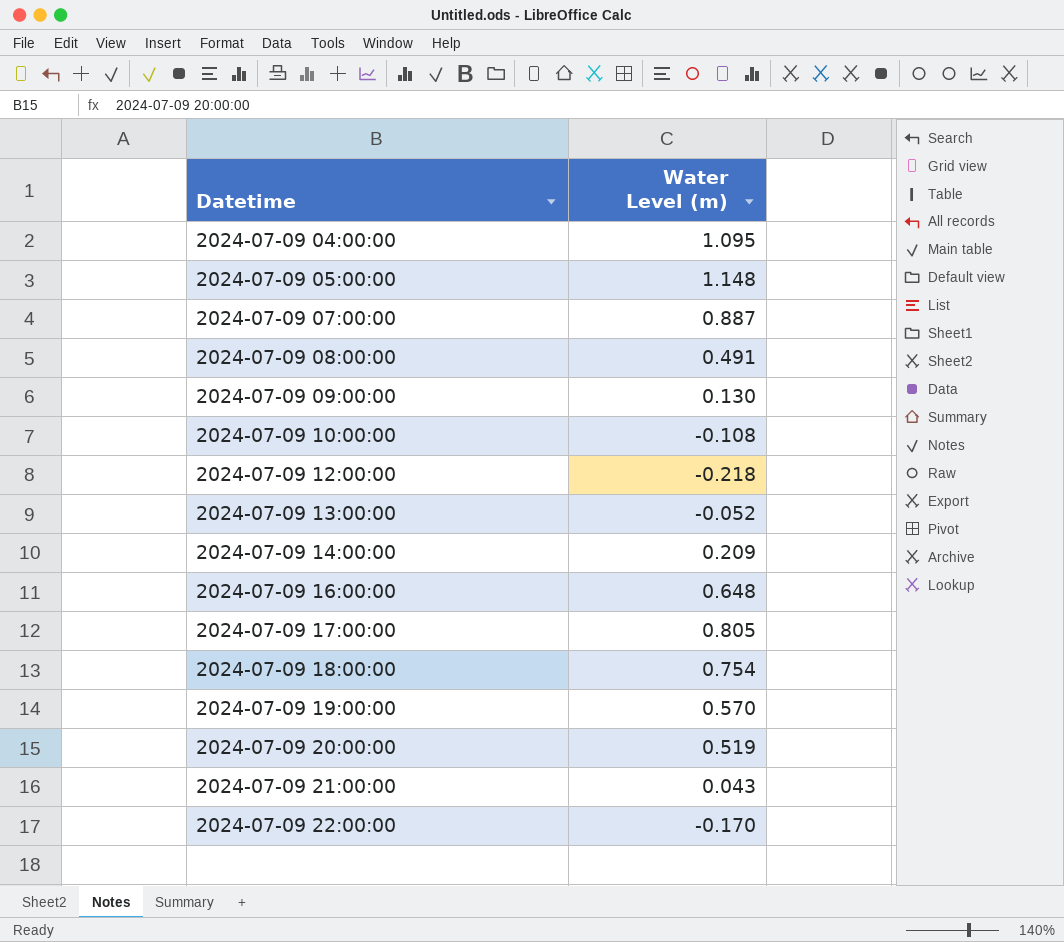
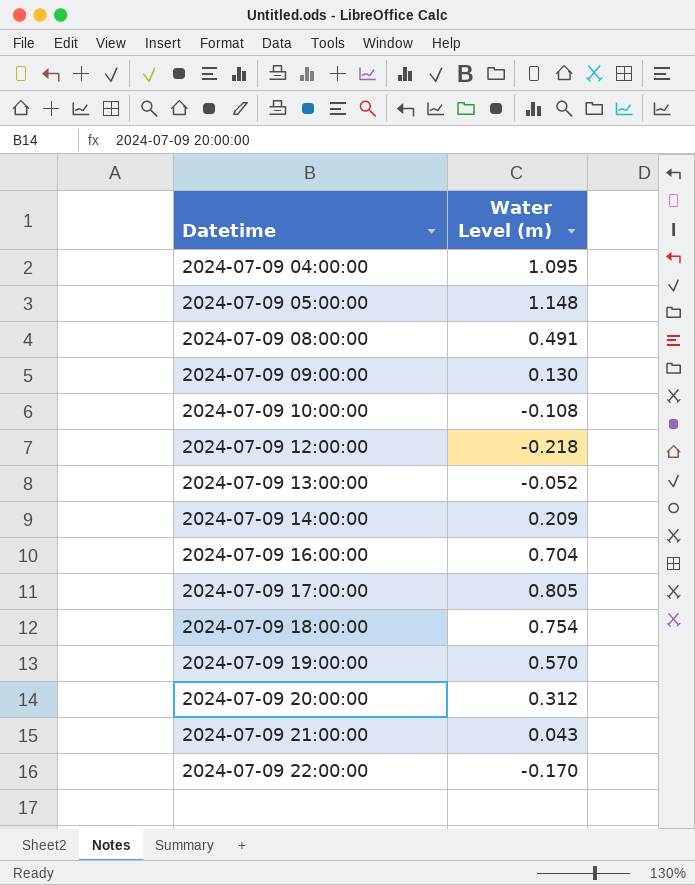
row 2024-07-09 07:00:00: 0.887 -> none
2024-07-09 16:00:00 | Water Level (m): 0.648 -> 0.704
2024-07-09 20:00:00 | Water Level (m): 0.519 -> 0.312

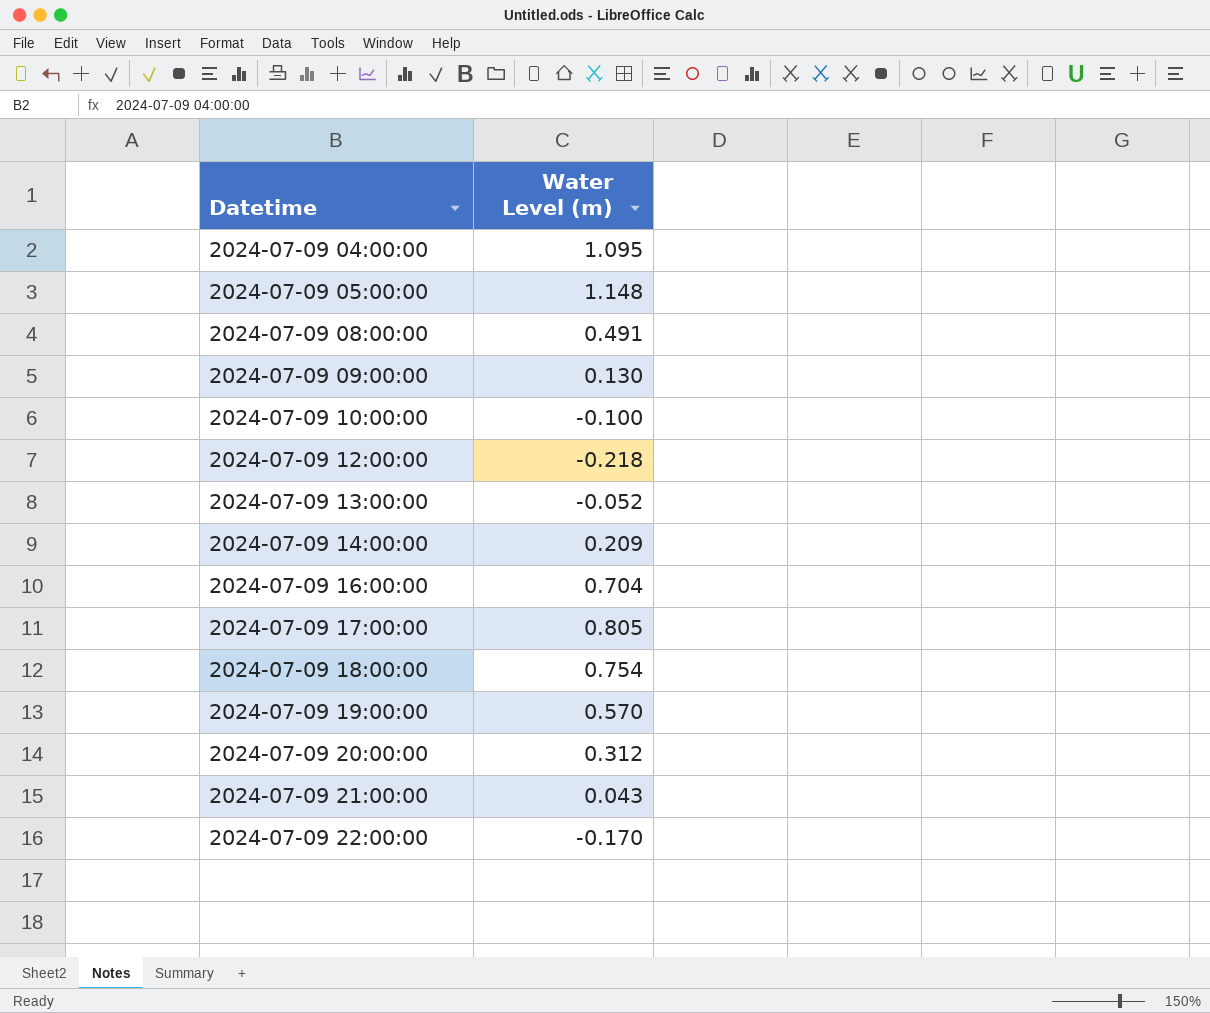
2024-07-09 10:00:00 | Water Level (m): -0.108 -> -0.100

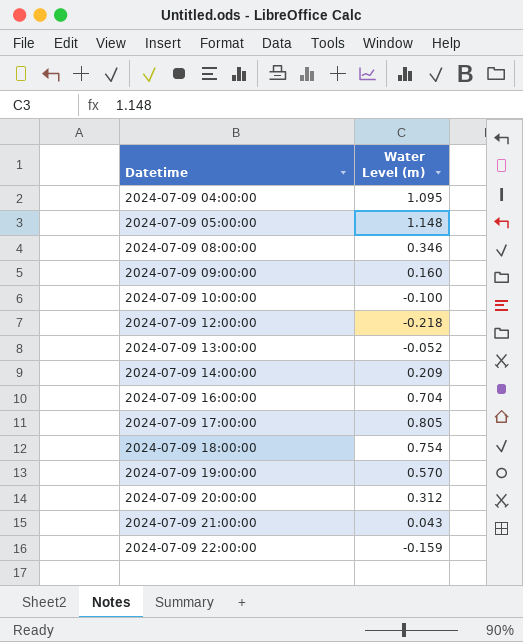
2024-07-09 08:00:00 | Water Level (m): 0.491 -> 0.346
2024-07-09 09:00:00 | Water Level (m): 0.130 -> 0.160
2024-07-09 22:00:00 | Water Level (m): -0.170 -> -0.159

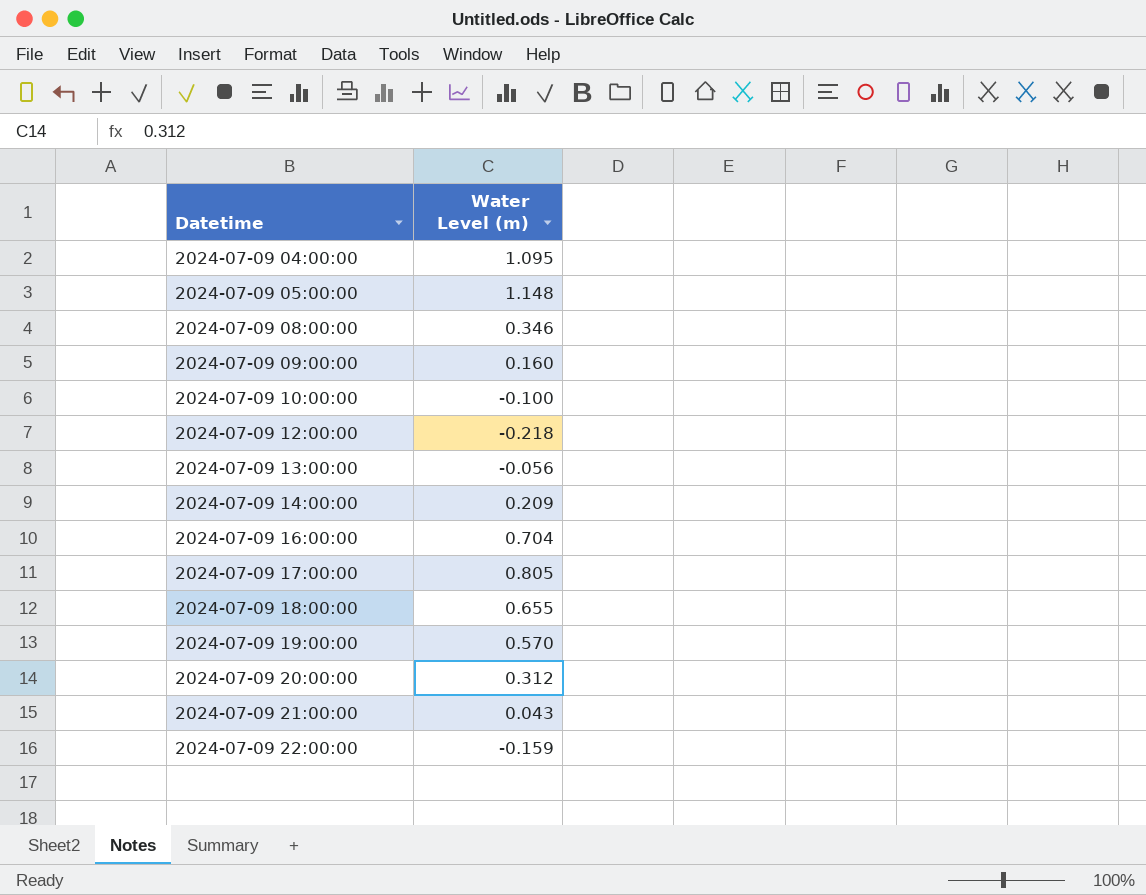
2024-07-09 13:00:00 | Water Level (m): -0.052 -> -0.056
2024-07-09 18:00:00 | Water Level (m): 0.754 -> 0.655

